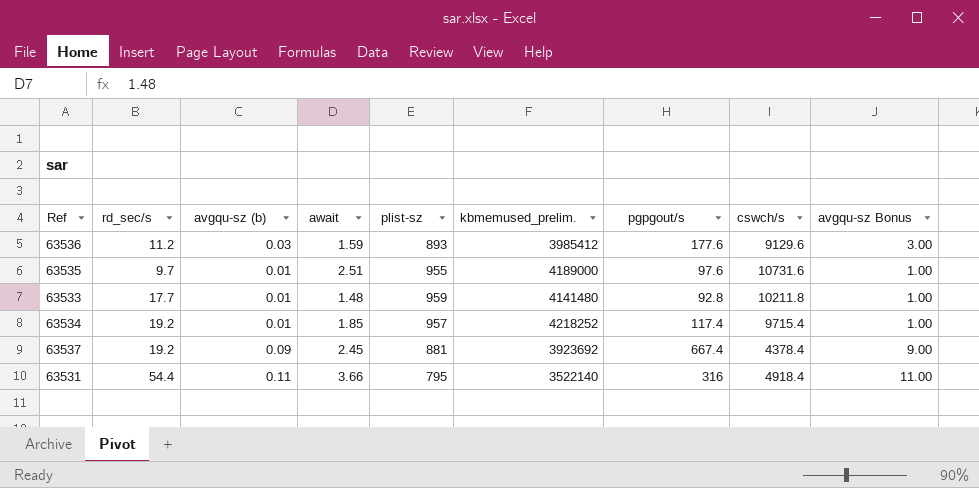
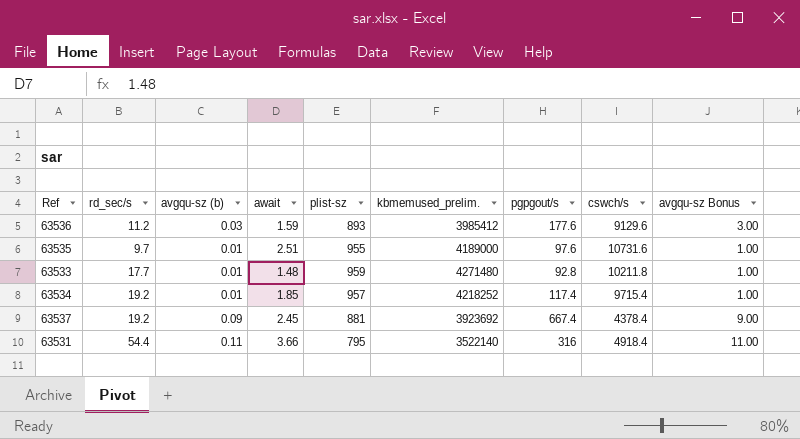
63533 | kbmemused_prelim.: 4141480 -> 4271480

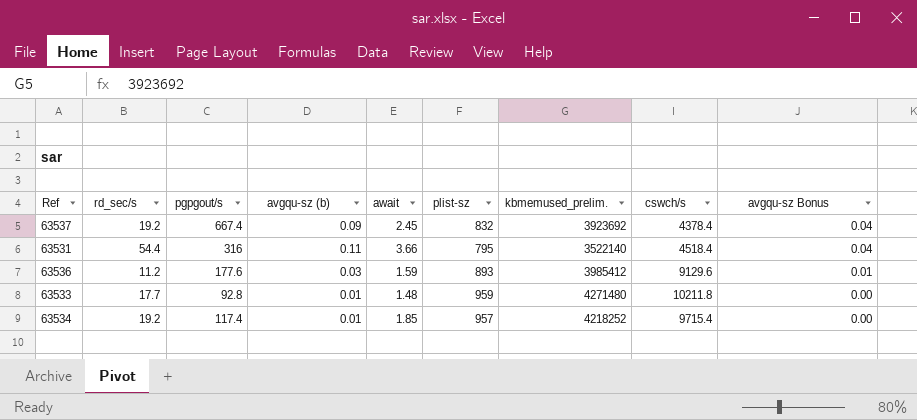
row order: none -> avgqu-sz Bonus descending
column pgpgout/s | position: 7 -> 3
column avgqu-sz Bonus | formula: [avgqu-sz (b)] * 100 -> [avgqu-sz (b)] * 0.4
row 63535: 9.7 | 0.01 | 2.51 | 955 | 4189000 | 97.6 | 10731.6 | 1.00 -> none
63537 | plist-sz: 881 -> 832
63531 | cswch/s: 4918.4 -> 4518.4

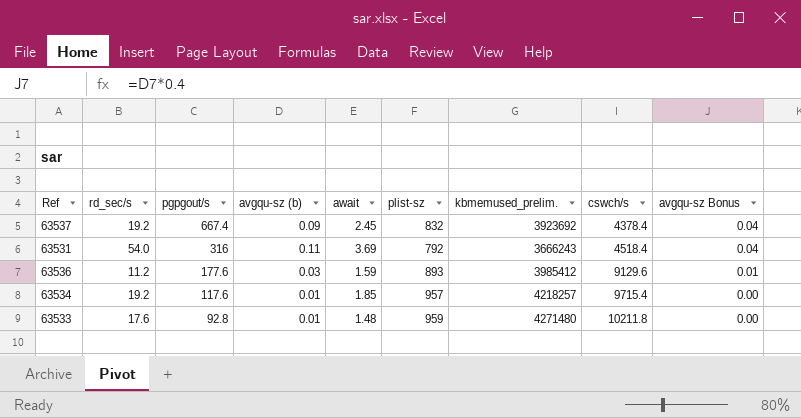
row order: avgqu-sz Bonus descending -> pgpgout/s descending
63531 | rd_sec/s: 54.4 -> 54.0
63531 | await: 3.66 -> 3.69
63531 | plist-sz: 795 -> 792
63531 | kbmemused_prelim.: 3522140 -> 3666243
63534 | pgpgout/s: 117.4 -> 117.6
63534 | kbmemused_prelim.: 4218252 -> 4218257
63533 | rd_sec/s: 17.7 -> 17.6

